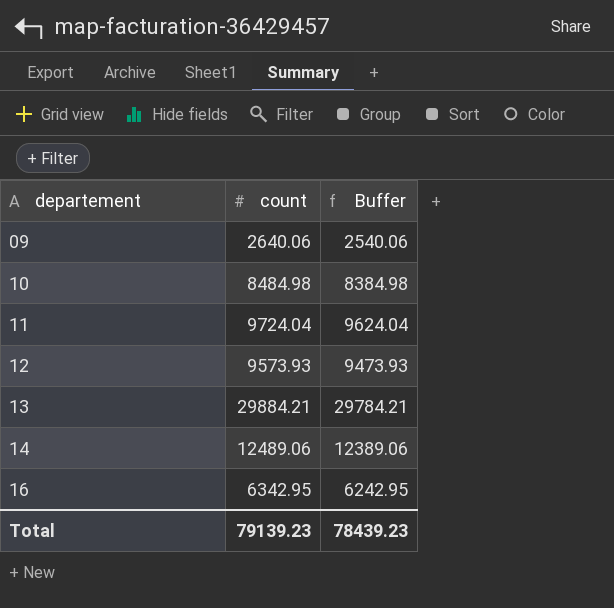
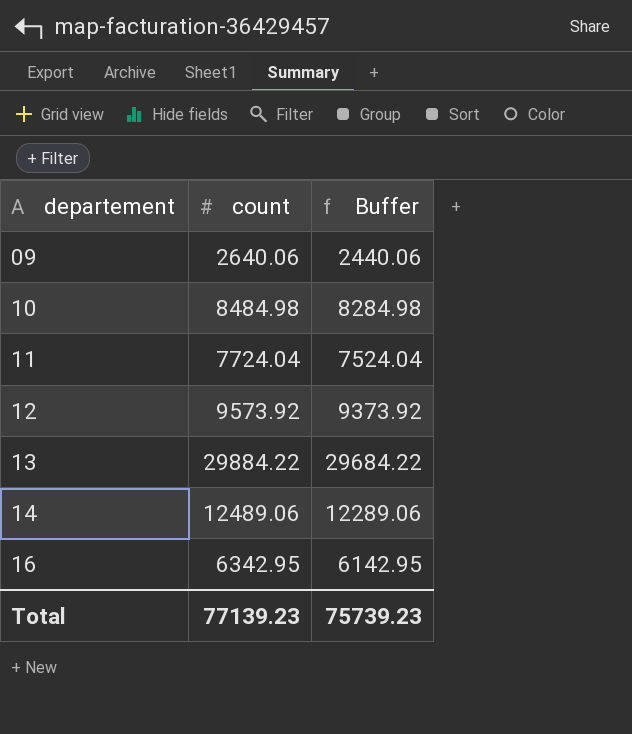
column Buffer | formula: [count] - 100 -> [count] - 200
11 | count: 9724.04 -> 7724.04
12 | count: 9573.93 -> 9573.92
13 | count: 29884.21 -> 29884.22
Total | count: 79139.23 -> 77139.23
Total | Buffer: 78439.23 -> 75739.23

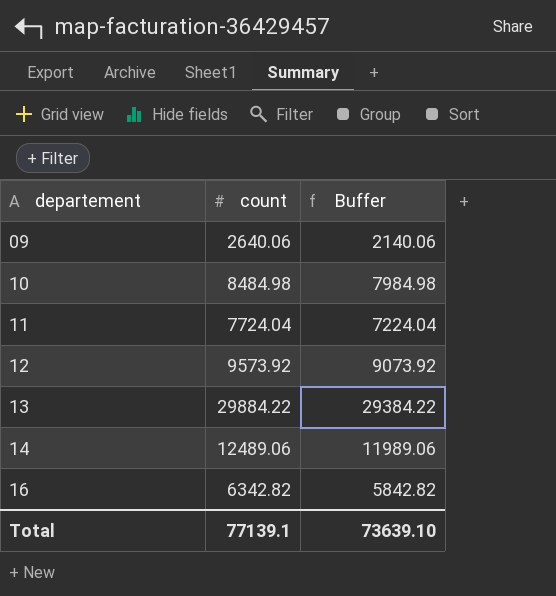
column Buffer | formula: [count] - 200 -> [count] - 500
16 | count: 6342.95 -> 6342.82
Total | count: 77139.23 -> 77139.1
Total | Buffer: 75739.23 -> 73639.10

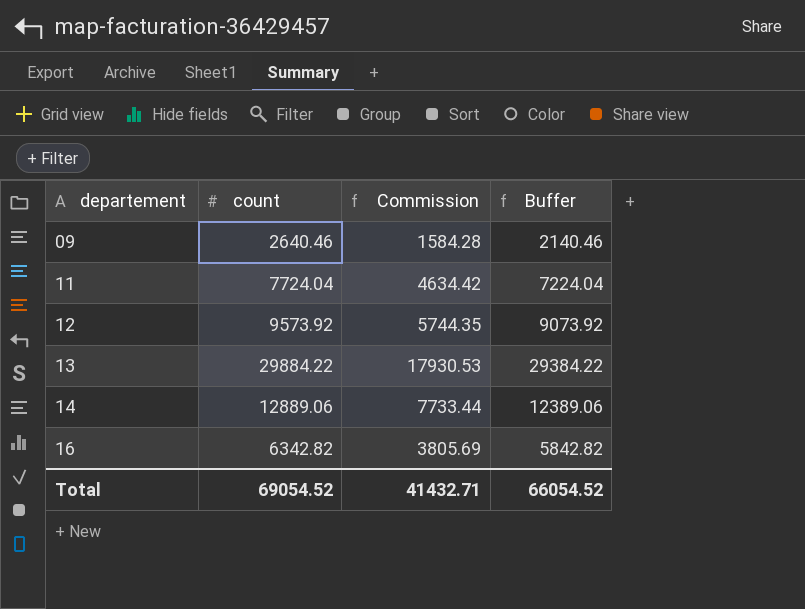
column Commission | formula: none -> [count] * 0.6
row 10: 8484.98 | 7984.98 -> none
09 | count: 2640.06 -> 2640.46
09 | Buffer: 2140.06 -> 2140.46
14 | count: 12489.06 -> 12889.06
14 | Buffer: 11989.06 -> 12389.06
Total | count: 77139.1 -> 69054.52
Total | Buffer: 73639.10 -> 66054.52

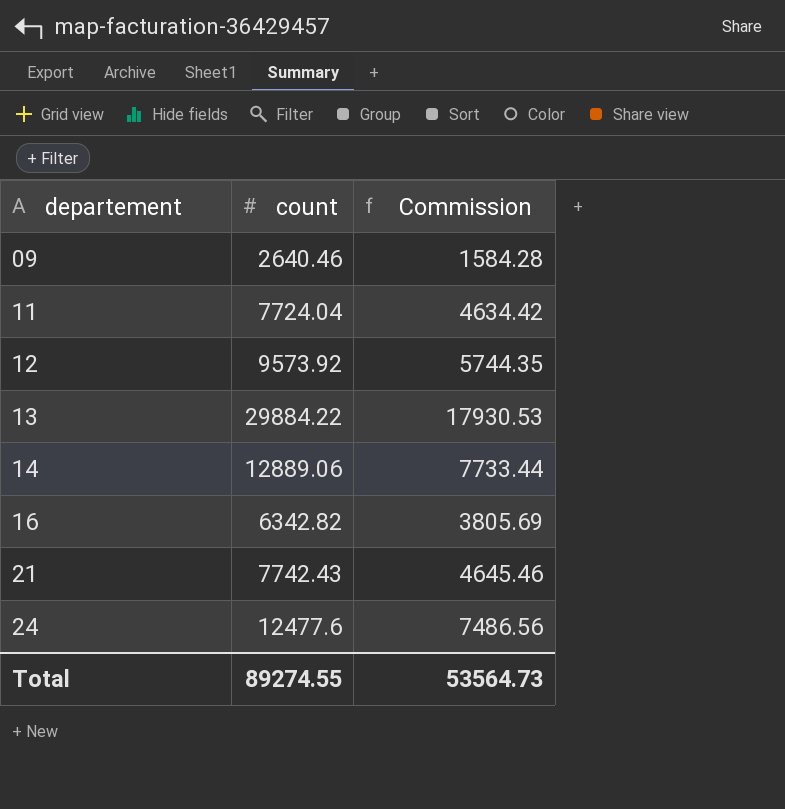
column Buffer | formula: [count] - 500 -> none
row 21: none -> 7742.43 | 4645.46
row 24: none -> 12477.6 | 7486.56
Total | count: 69054.52 -> 89274.55
Total | Commission: 41432.71 -> 53564.73

